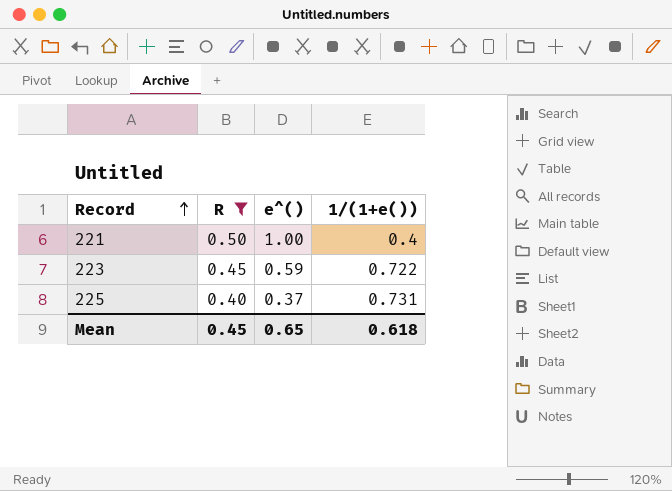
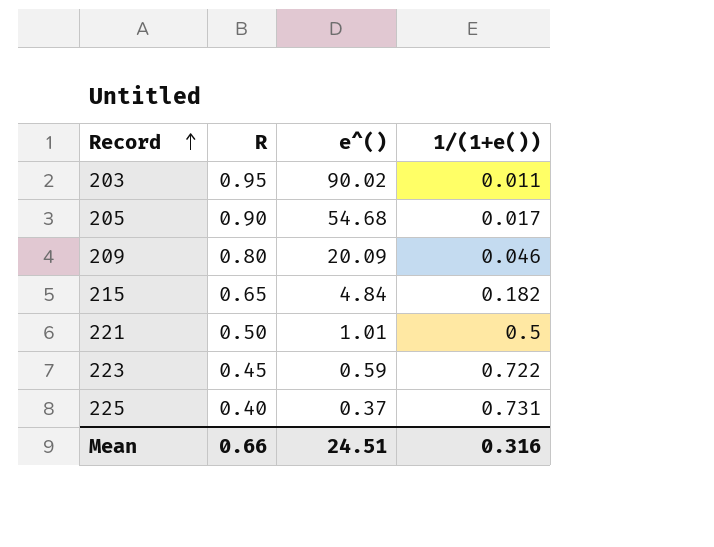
filter: R <= 0.50 -> none
221 | e^(): 1.00 -> 1.01
221 | 1/(1+e()): 0.4 -> 0.5
Mean | R: 0.45 -> 0.66
Mean | e^(): 0.65 -> 24.51
Mean | 1/(1+e()): 0.618 -> 0.316

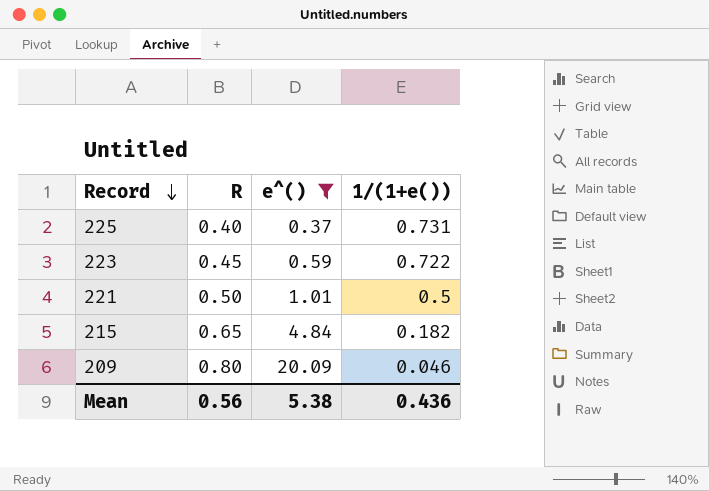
filter: none -> e^() <= 20.09
row order: Record ascending -> Record descending
Mean | R: 0.66 -> 0.56
Mean | e^(): 24.51 -> 5.38
Mean | 1/(1+e()): 0.316 -> 0.436

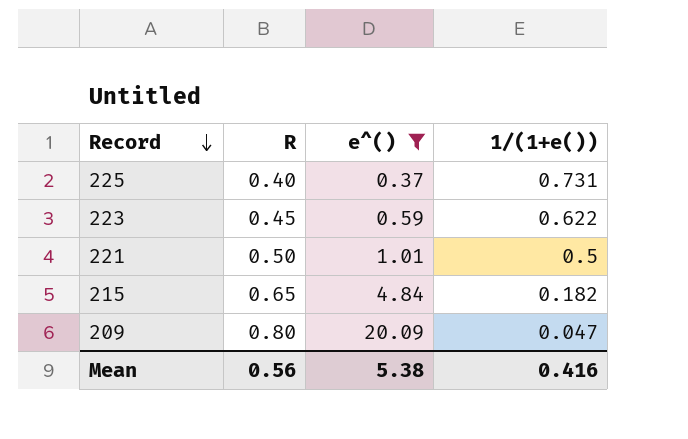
223 | 1/(1+e()): 0.722 -> 0.622
209 | 1/(1+e()): 0.046 -> 0.047
Mean | 1/(1+e()): 0.436 -> 0.416

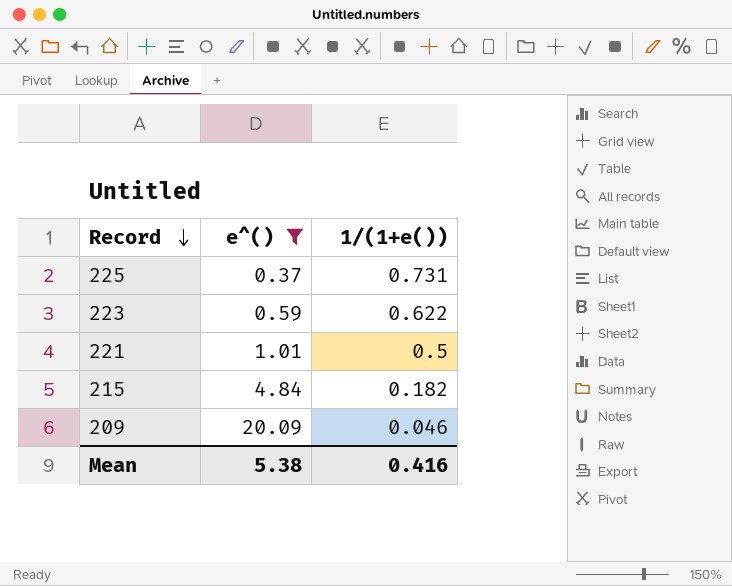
column R | position: 2 -> none
209 | 1/(1+e()): 0.047 -> 0.046

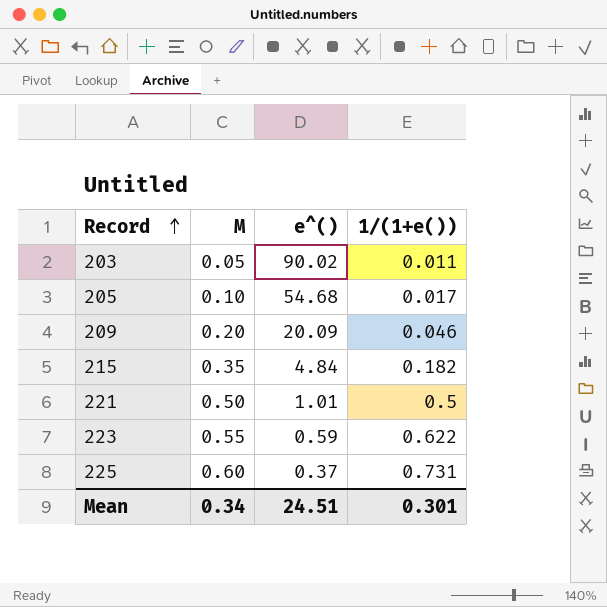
filter: e^() <= 20.09 -> none
row order: Record descending -> Record ascending
column M | position: none -> 2
Mean | e^(): 5.38 -> 24.51
Mean | 1/(1+e()): 0.416 -> 0.301

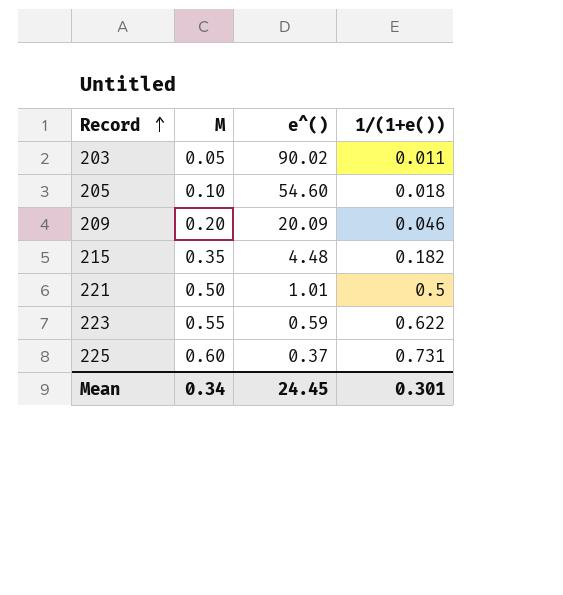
205 | e^(): 54.68 -> 54.60
205 | 1/(1+e()): 0.017 -> 0.018
215 | e^(): 4.84 -> 4.48
Mean | e^(): 24.51 -> 24.45

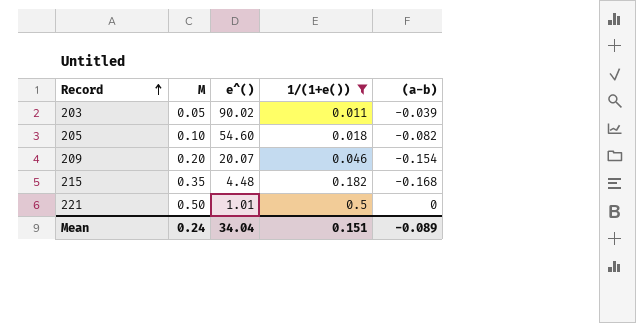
filter: none -> 1/(1+e()) <= 0.5
column (a-b) | formula: none -> [1/(1+e())] - [M]
209 | e^(): 20.09 -> 20.07
Mean | M: 0.34 -> 0.24
Mean | e^(): 24.45 -> 34.04
Mean | 1/(1+e()): 0.301 -> 0.151

